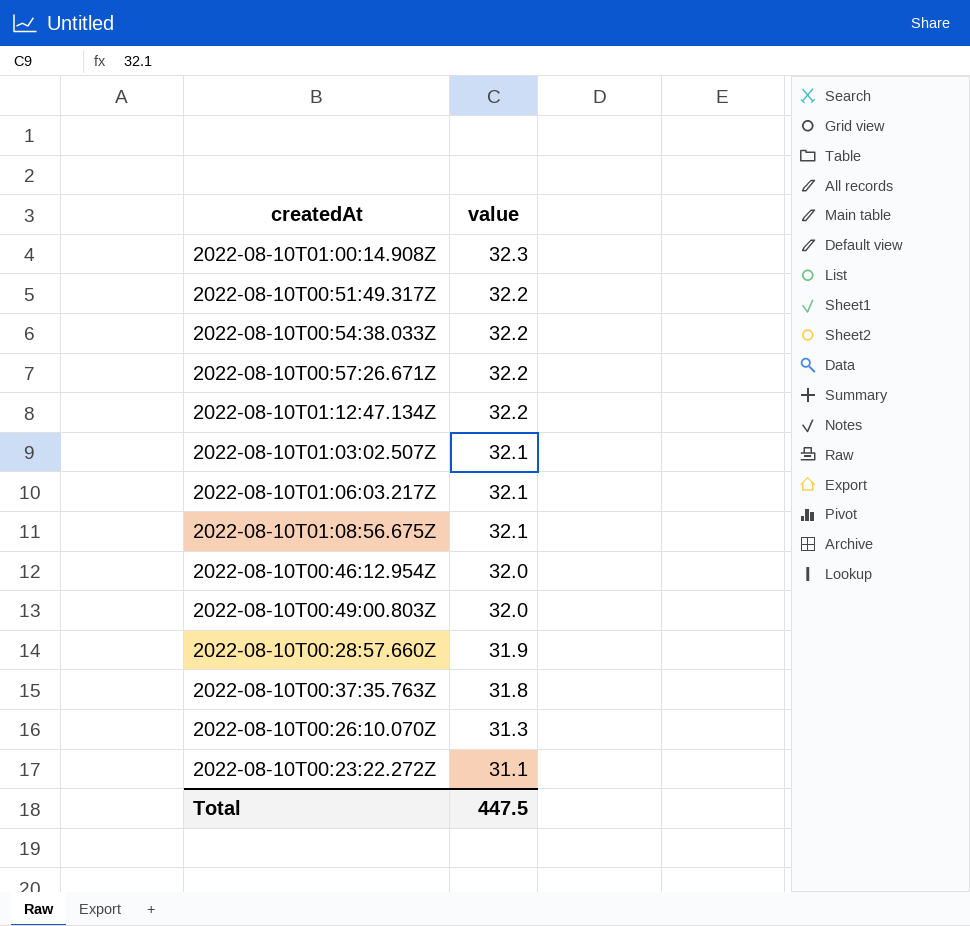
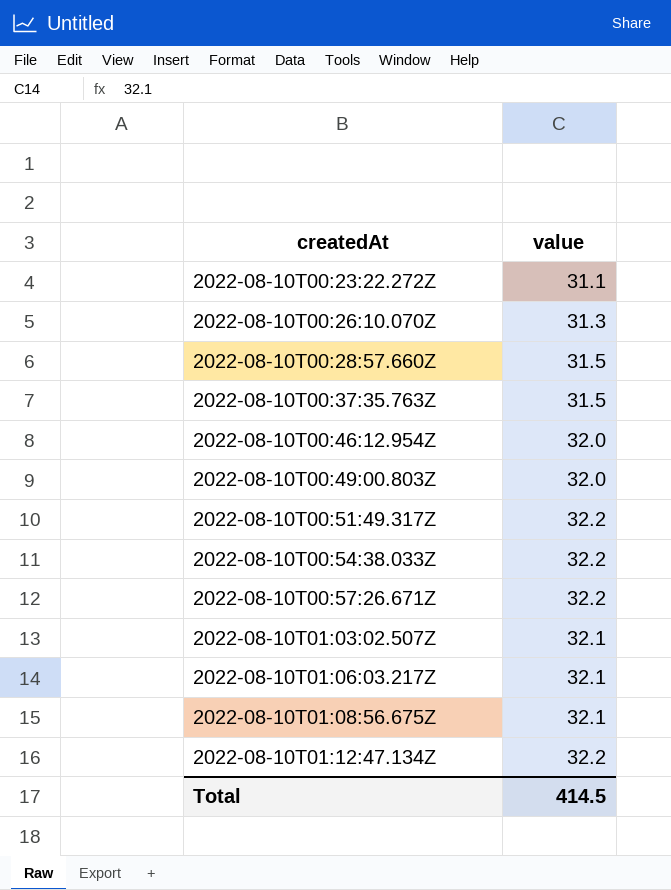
row order: value descending -> createdAt ascending
row 2022-08-10T01:00:14.908Z: 32.3 -> none
2022-08-10T00:28:57.660Z | value: 31.9 -> 31.5
2022-08-10T00:37:35.763Z | value: 31.8 -> 31.5
Total | value: 447.5 -> 414.5

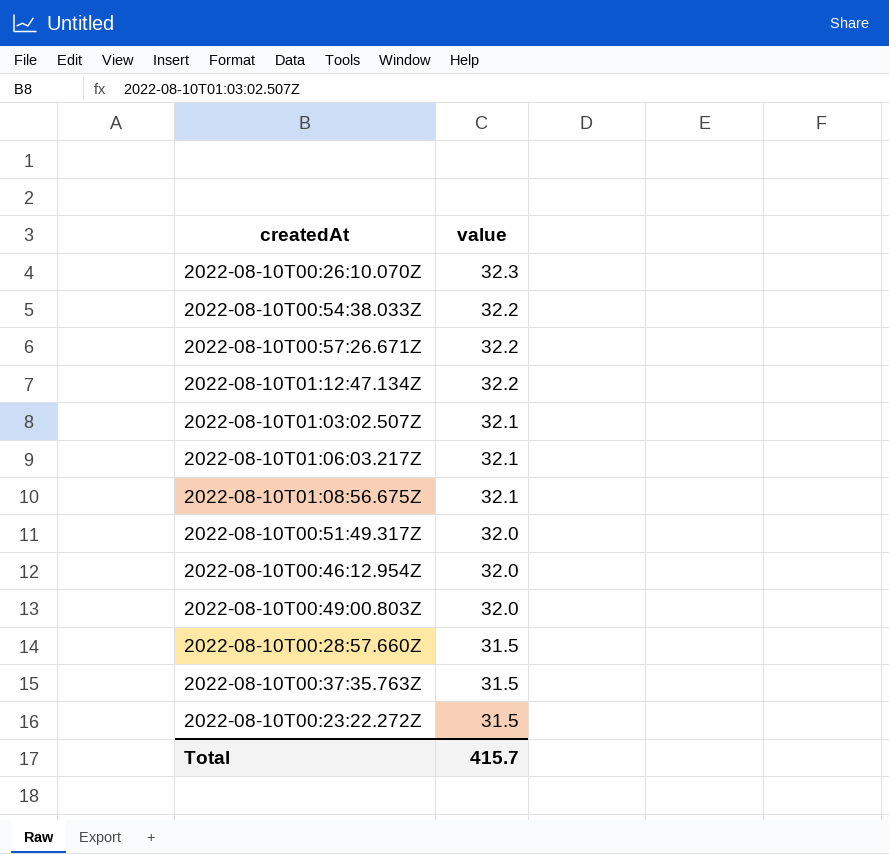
row order: createdAt ascending -> value descending
2022-08-10T00:26:10.070Z | value: 31.3 -> 32.3
2022-08-10T00:51:49.317Z | value: 32.2 -> 32.0
2022-08-10T00:23:22.272Z | value: 31.1 -> 31.5
Total | value: 414.5 -> 415.7

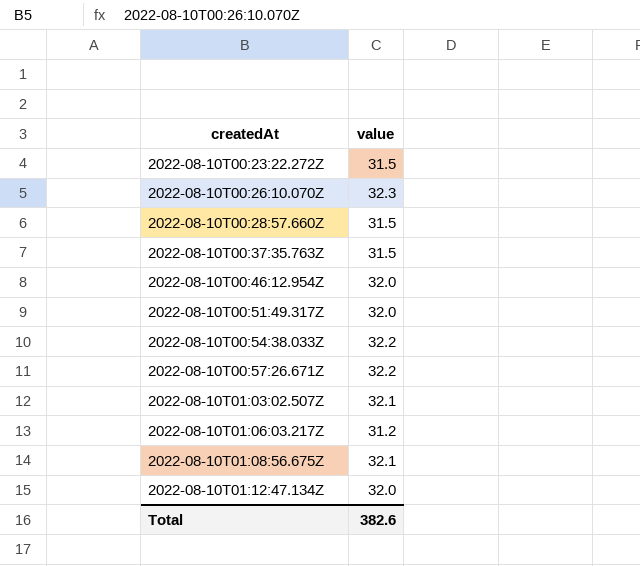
row order: value descending -> createdAt ascending
row 2022-08-10T00:49:00.803Z: 32.0 -> none
2022-08-10T01:06:03.217Z | value: 32.1 -> 31.2
2022-08-10T01:12:47.134Z | value: 32.2 -> 32.0
Total | value: 415.7 -> 382.6

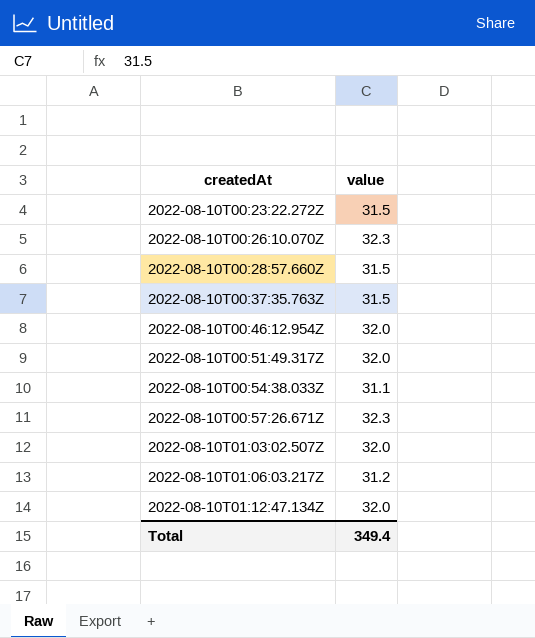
row 2022-08-10T01:08:56.675Z: 32.1 -> none
2022-08-10T00:54:38.033Z | value: 32.2 -> 31.1
2022-08-10T00:57:26.671Z | value: 32.2 -> 32.3
2022-08-10T01:03:02.507Z | value: 32.1 -> 32.0
Total | value: 382.6 -> 349.4

